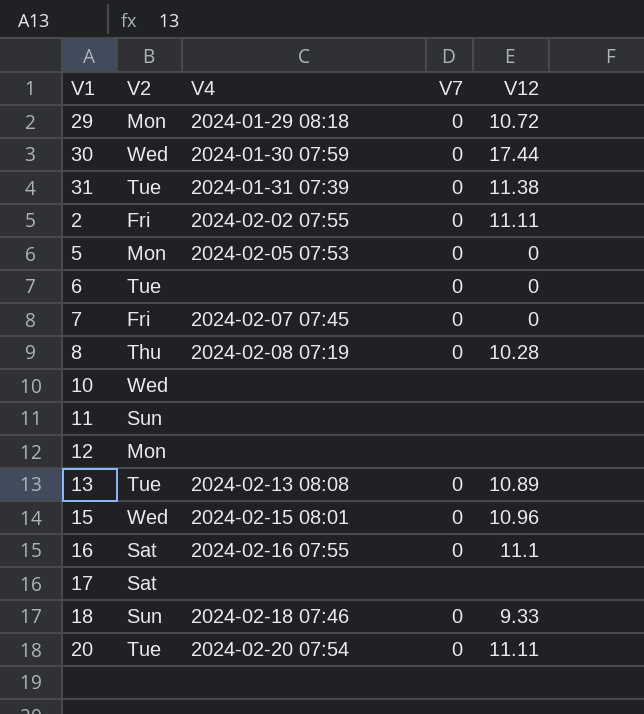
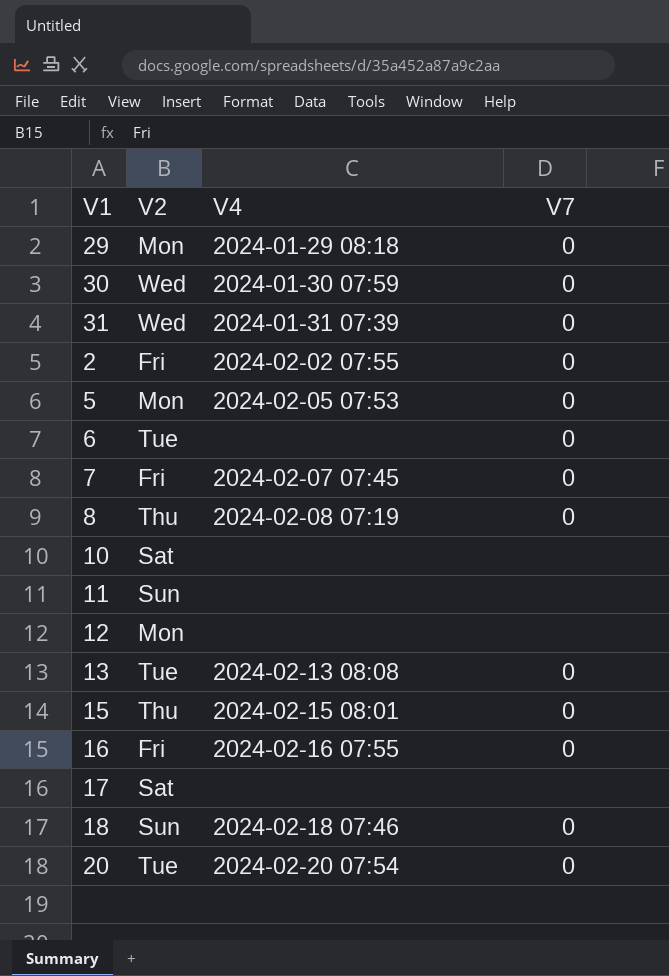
column V12 | position: 5 -> none
31 | V2: Tue -> Wed
10 | V2: Wed -> Sat
15 | V2: Wed -> Thu
16 | V2: Sat -> Fri

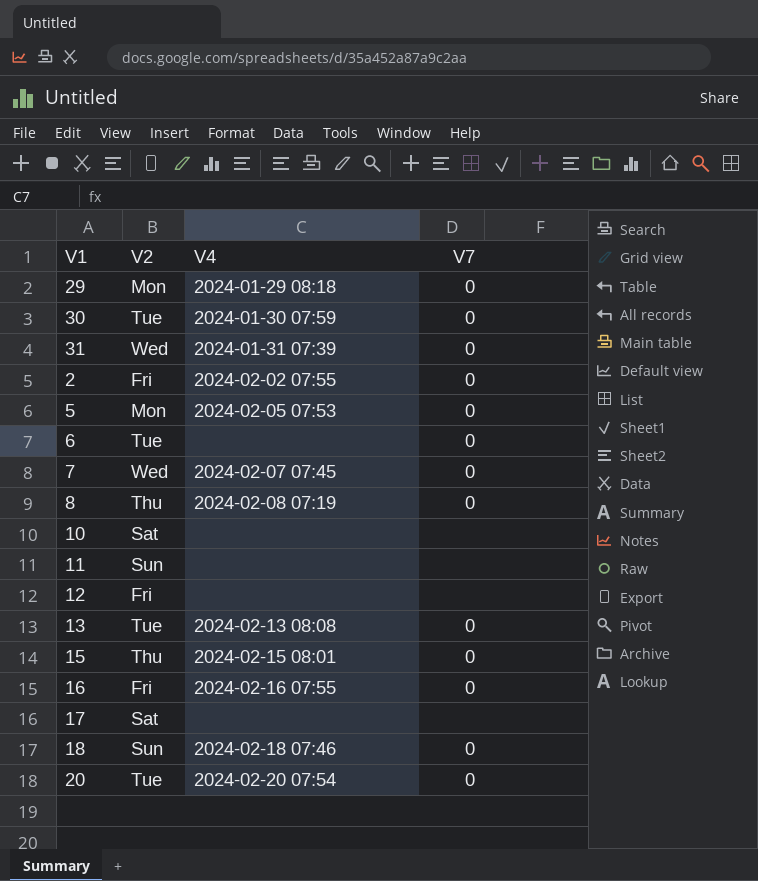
30 | V2: Wed -> Tue
7 | V2: Fri -> Wed
12 | V2: Mon -> Fri

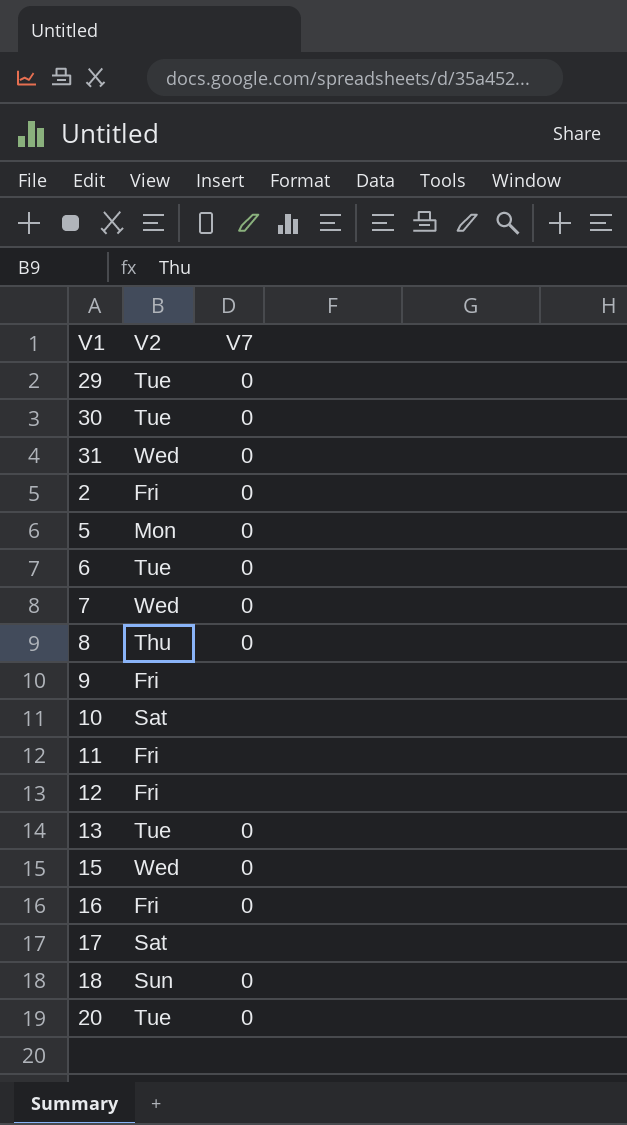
column V4 | position: 3 -> none
29 | V2: Mon -> Tue
row 9: none -> Fri | none
11 | V2: Sun -> Fri
15 | V2: Thu -> Wed

